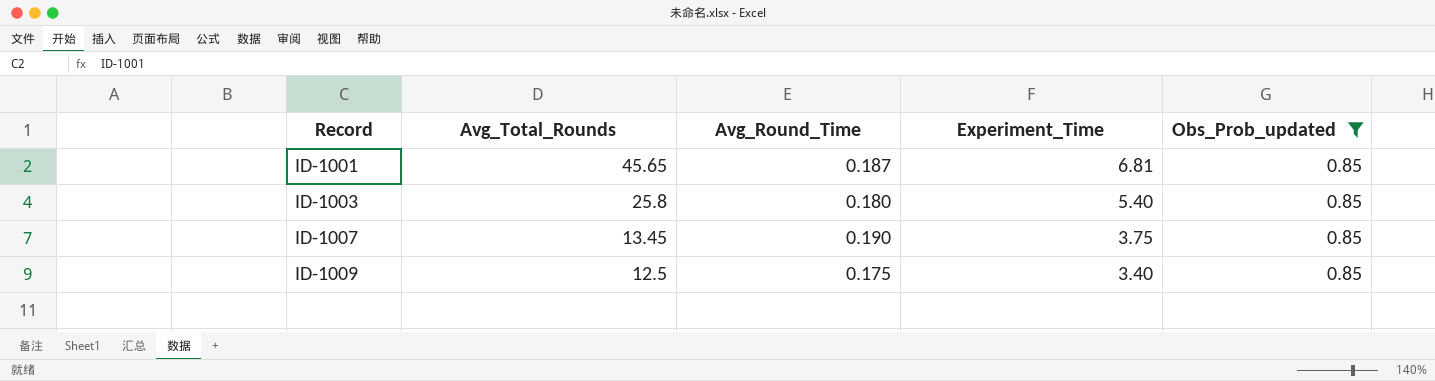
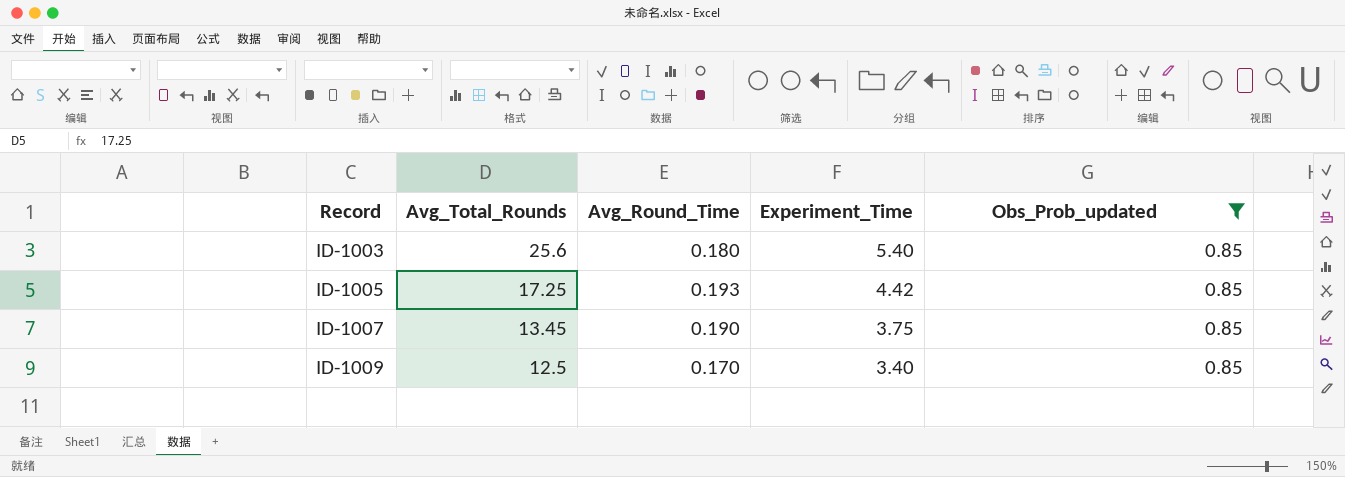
row ID-1001: 45.65 | 0.187 | 6.81 | 0.85 -> none
ID-1003 | Avg_Total_Rounds: 25.8 -> 25.6
row ID-1005: none -> 17.25 | 0.193 | 4.42 | 0.85
ID-1009 | Avg_Round_Time: 0.175 -> 0.170

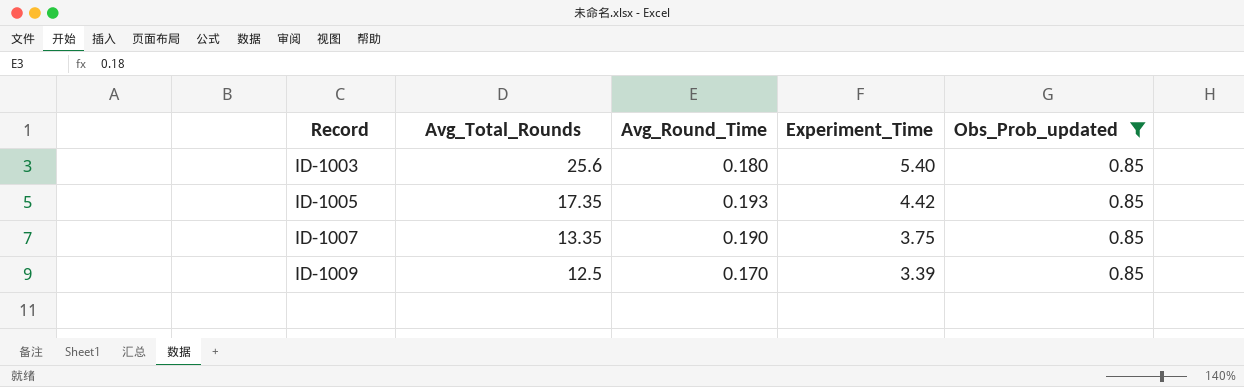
ID-1005 | Avg_Total_Rounds: 17.25 -> 17.35
ID-1007 | Avg_Total_Rounds: 13.45 -> 13.35
ID-1009 | Experiment_Time: 3.40 -> 3.39

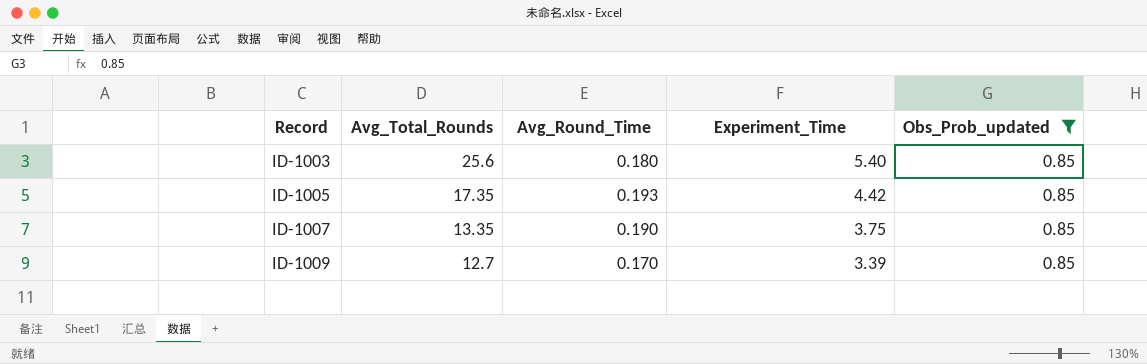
ID-1009 | Avg_Total_Rounds: 12.5 -> 12.7

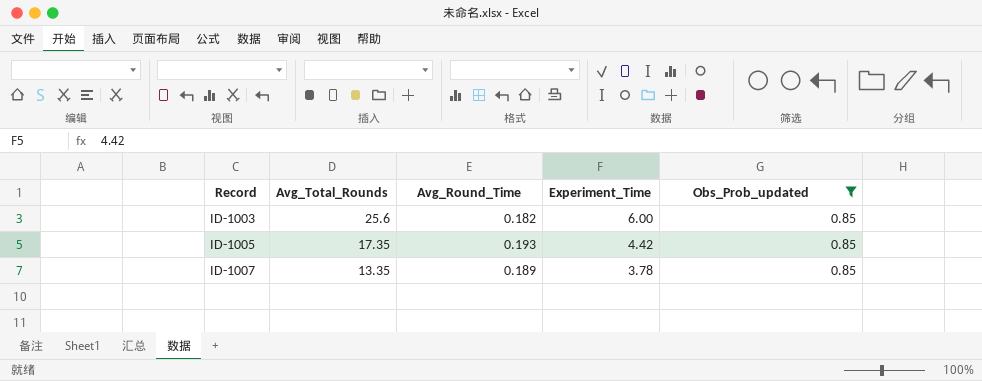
row ID-1009: 12.7 | 0.170 | 3.39 | 0.85 -> none
ID-1003 | Avg_Round_Time: 0.180 -> 0.182
ID-1003 | Experiment_Time: 5.40 -> 6.00
ID-1007 | Avg_Round_Time: 0.190 -> 0.189
ID-1007 | Experiment_Time: 3.75 -> 3.78

